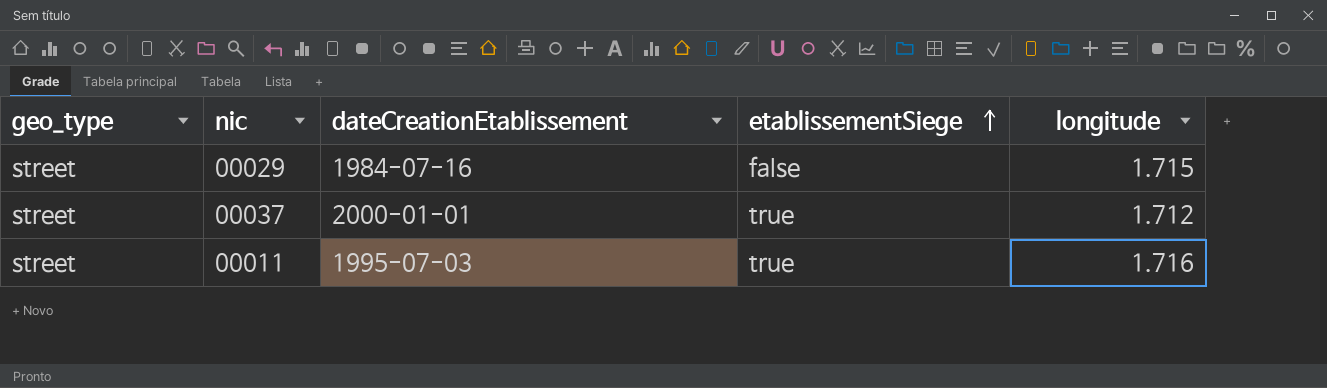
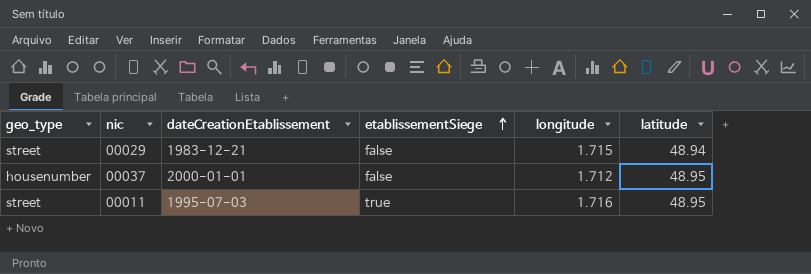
column latitude | position: none -> 6
00029 | dateCreationEtablissement: 1984-07-16 -> 1983-12-21
00037 | geo_type: street -> housenumber
00037 | etablissementSiege: true -> false

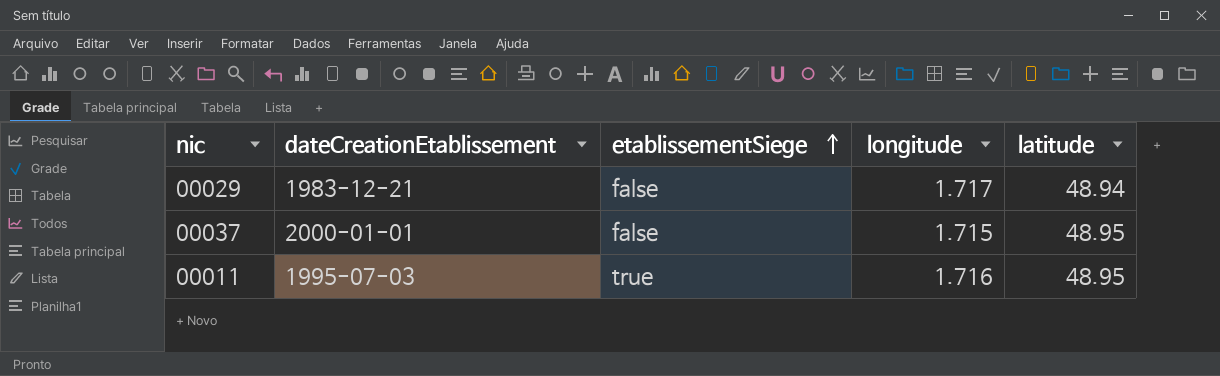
column geo_type | position: 1 -> none
00029 | longitude: 1.715 -> 1.717
00037 | longitude: 1.712 -> 1.715

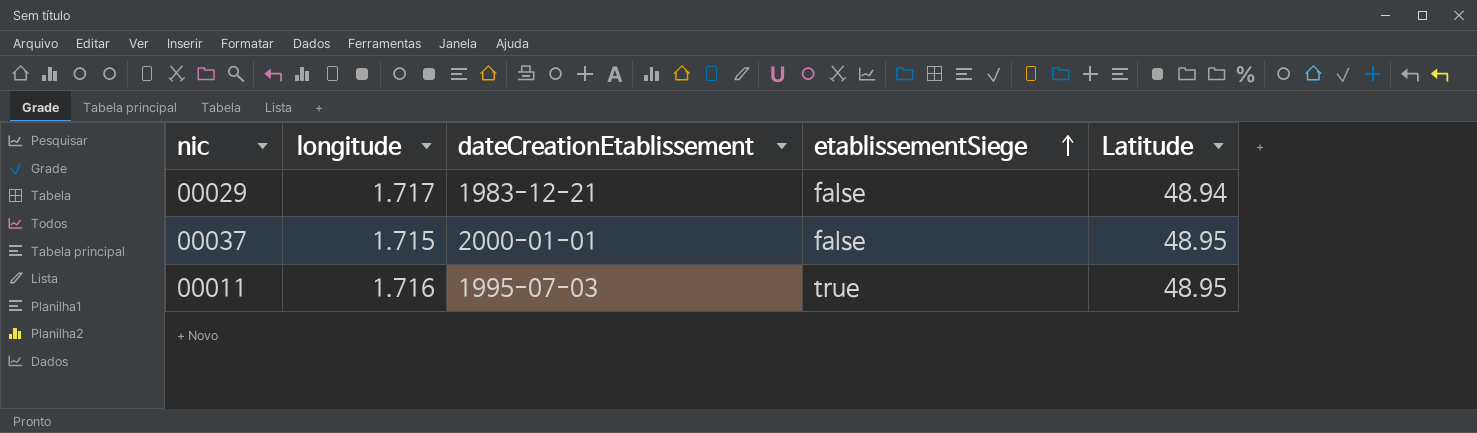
column longitude | position: 4 -> 2
column name: latitude -> Latitude

